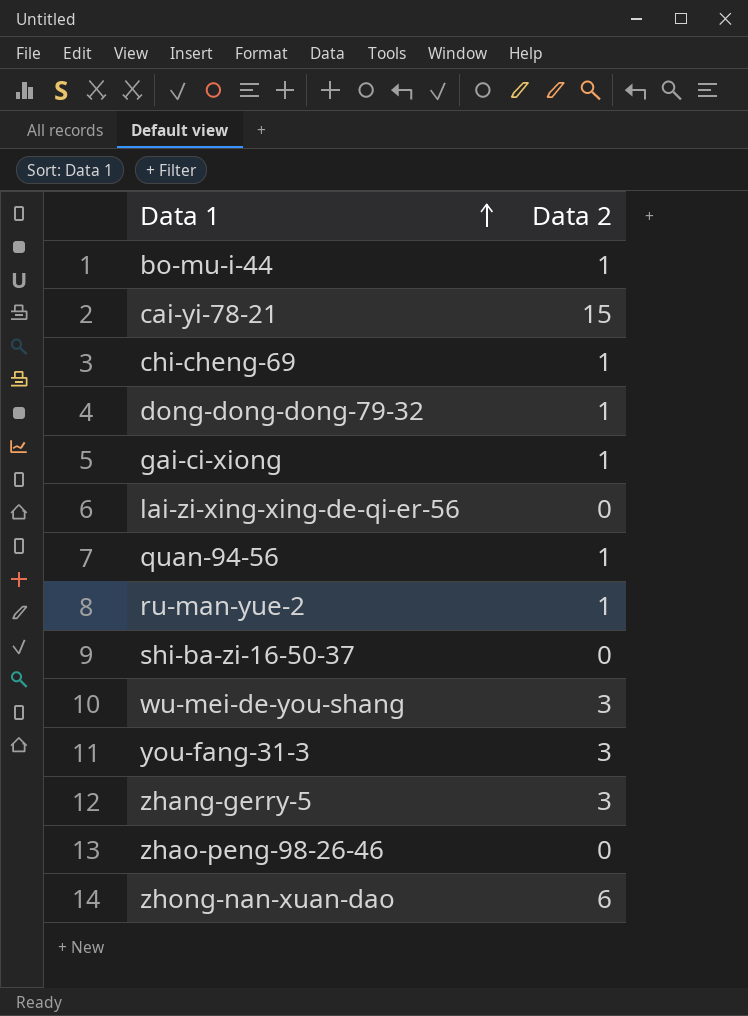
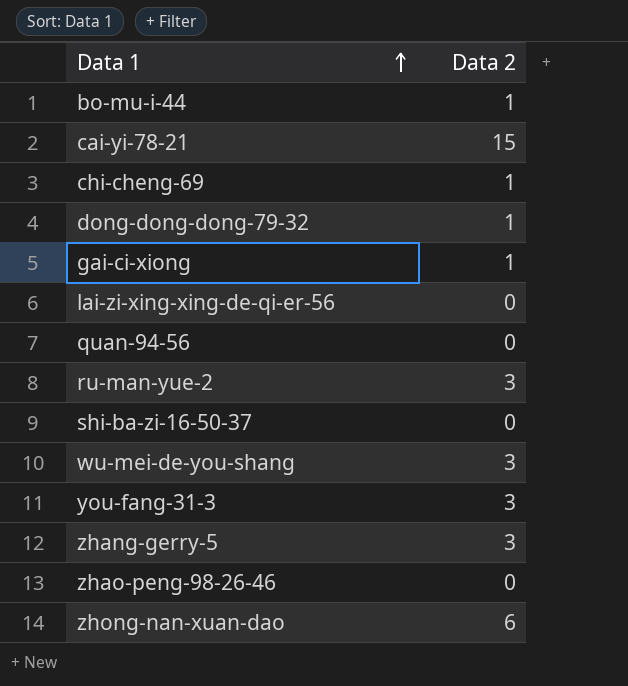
quan-94-56 | Data 2: 1 -> 0
ru-man-yue-2 | Data 2: 1 -> 3

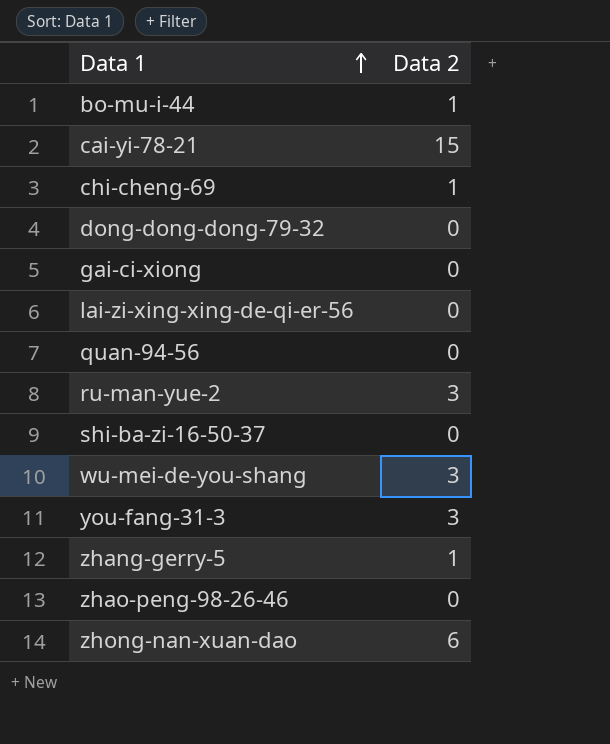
dong-dong-dong-79-32 | Data 2: 1 -> 0
gai-ci-xiong | Data 2: 1 -> 0
zhang-gerry-5 | Data 2: 3 -> 1

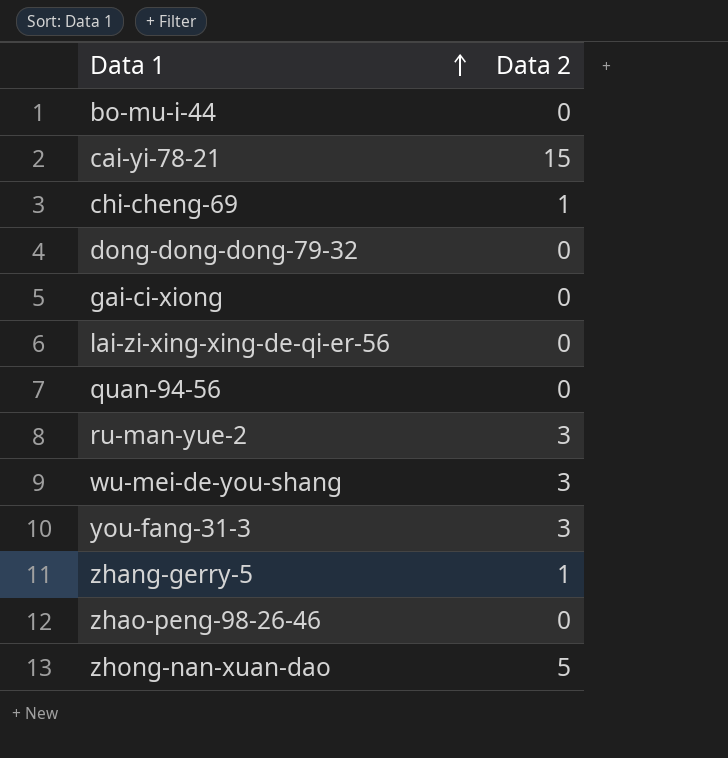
row shi-ba-zi-16-50-37: 0 -> none
bo-mu-i-44 | Data 2: 1 -> 0
zhong-nan-xuan-dao | Data 2: 6 -> 5

